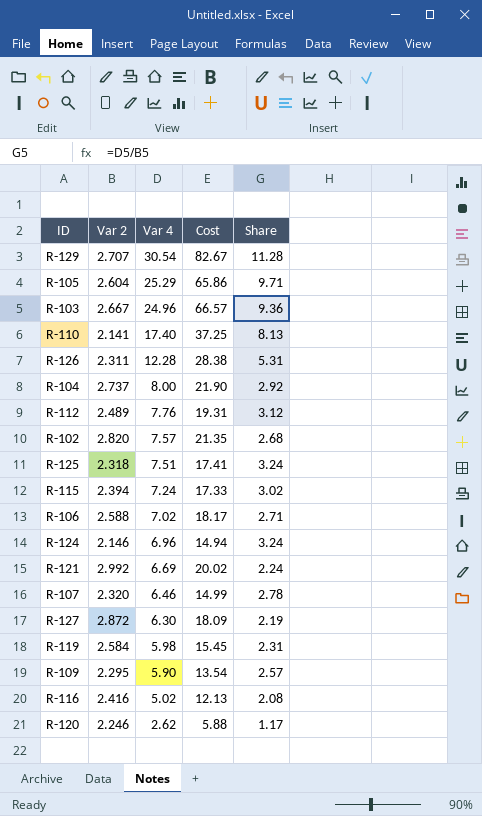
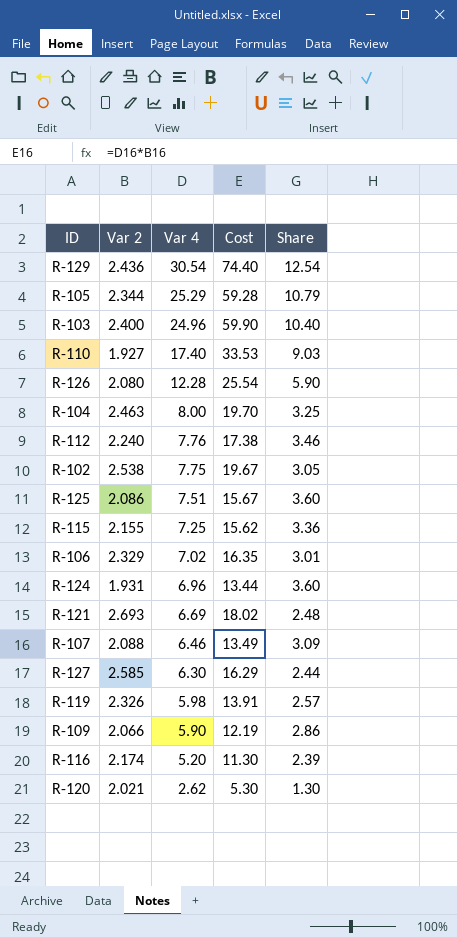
R-129 | Var 2: 2.707 -> 2.436
R-129 | Cost: 82.67 -> 74.40
R-129 | Share: 11.28 -> 12.54
R-105 | Var 2: 2.604 -> 2.344
R-105 | Cost: 65.86 -> 59.28
R-105 | Share: 9.71 -> 10.79
R-103 | Var 2: 2.667 -> 2.400
R-103 | Cost: 66.57 -> 59.90
R-103 | Share: 9.36 -> 10.40
R-110 | Var 2: 2.141 -> 1.927
R-110 | Cost: 37.25 -> 33.53
R-110 | Share: 8.13 -> 9.03
R-126 | Var 2: 2.311 -> 2.080
R-126 | Cost: 28.38 -> 25.54
R-126 | Share: 5.31 -> 5.90
R-104 | Var 2: 2.737 -> 2.463
R-104 | Cost: 21.90 -> 19.70
R-104 | Share: 2.92 -> 3.25
R-112 | Var 2: 2.489 -> 2.240
R-112 | Cost: 19.31 -> 17.38
R-112 | Share: 3.12 -> 3.46
R-102 | Var 2: 2.820 -> 2.538
R-102 | Var 4: 7.57 -> 7.75
R-102 | Cost: 21.35 -> 19.67
R-102 | Share: 2.68 -> 3.05
R-125 | Var 2: 2.318 -> 2.086
R-125 | Cost: 17.41 -> 15.67
R-125 | Share: 3.24 -> 3.60
R-115 | Var 2: 2.394 -> 2.155
R-115 | Var 4: 7.24 -> 7.25
R-115 | Cost: 17.33 -> 15.62
R-115 | Share: 3.02 -> 3.36
R-106 | Var 2: 2.588 -> 2.329
R-106 | Cost: 18.17 -> 16.35
R-106 | Share: 2.71 -> 3.01
R-124 | Var 2: 2.146 -> 1.931
R-124 | Cost: 14.94 -> 13.44
R-124 | Share: 3.24 -> 3.60
R-121 | Var 2: 2.992 -> 2.693
R-121 | Cost: 20.02 -> 18.02
R-121 | Share: 2.24 -> 2.48
R-107 | Var 2: 2.320 -> 2.088
R-107 | Cost: 14.99 -> 13.49
R-107 | Share: 2.78 -> 3.09
R-127 | Var 2: 2.872 -> 2.585
R-127 | Cost: 18.09 -> 16.29
R-127 | Share: 2.19 -> 2.44
R-119 | Var 2: 2.584 -> 2.326
R-119 | Cost: 15.45 -> 13.91
R-119 | Share: 2.31 -> 2.57
R-109 | Var 2: 2.295 -> 2.066
R-109 | Cost: 13.54 -> 12.19
R-109 | Share: 2.57 -> 2.86
R-116 | Var 2: 2.416 -> 2.174
R-116 | Var 4: 5.02 -> 5.20
R-116 | Cost: 12.13 -> 11.30
R-116 | Share: 2.08 -> 2.39
R-120 | Var 2: 2.246 -> 2.021
R-120 | Cost: 5.88 -> 5.30
R-120 | Share: 1.17 -> 1.30

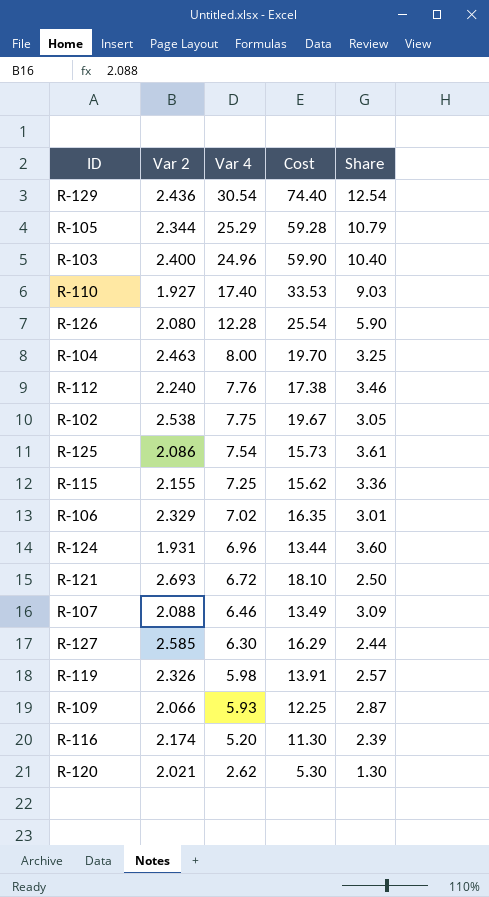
R-125 | Var 4: 7.51 -> 7.54
R-125 | Cost: 15.67 -> 15.73
R-125 | Share: 3.60 -> 3.61
R-121 | Var 4: 6.69 -> 6.72
R-121 | Cost: 18.02 -> 18.10
R-121 | Share: 2.48 -> 2.50
R-109 | Var 4: 5.90 -> 5.93
R-109 | Cost: 12.19 -> 12.25
R-109 | Share: 2.86 -> 2.87

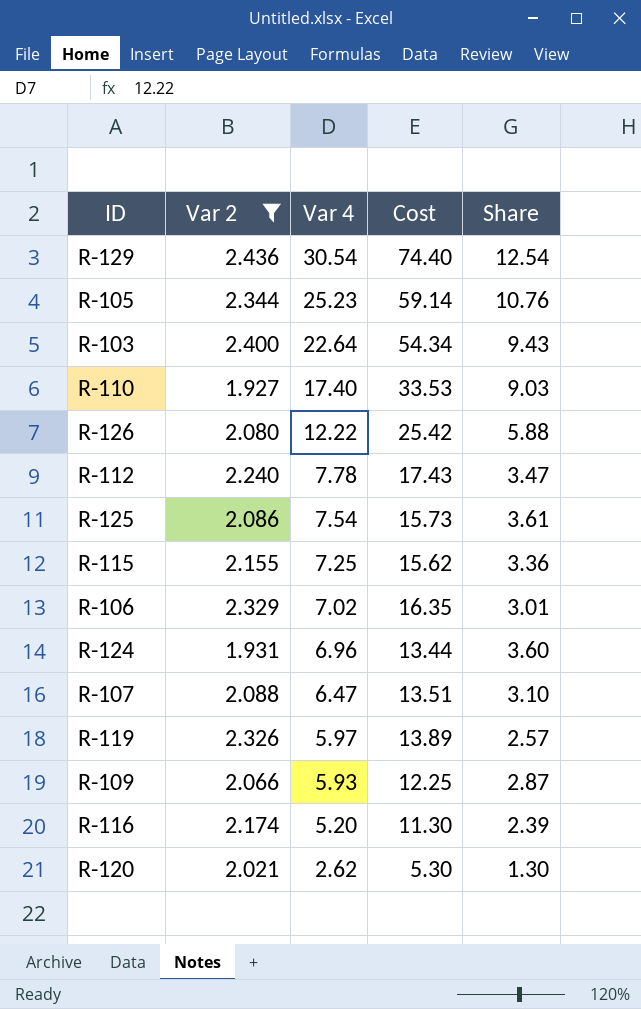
filter: none -> Var 2 <= 2.436
R-105 | Var 4: 25.29 -> 25.23
R-105 | Cost: 59.28 -> 59.14
R-105 | Share: 10.79 -> 10.76
R-103 | Var 4: 24.96 -> 22.64
R-103 | Cost: 59.90 -> 54.34
R-103 | Share: 10.40 -> 9.43
R-126 | Var 4: 12.28 -> 12.22
R-126 | Cost: 25.54 -> 25.42
R-126 | Share: 5.90 -> 5.88
R-112 | Var 4: 7.76 -> 7.78
R-112 | Cost: 17.38 -> 17.43
R-112 | Share: 3.46 -> 3.47
R-107 | Var 4: 6.46 -> 6.47
R-107 | Cost: 13.49 -> 13.51
R-107 | Share: 3.09 -> 3.10
R-119 | Var 4: 5.98 -> 5.97
R-119 | Cost: 13.91 -> 13.89

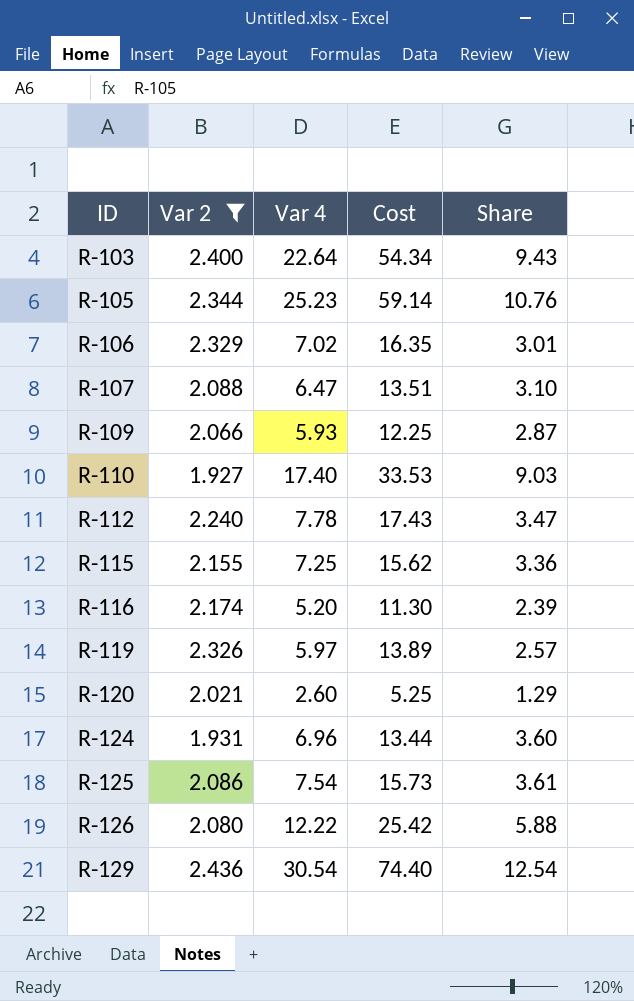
row order: Var 4 descending -> ID ascending
R-120 | Var 4: 2.62 -> 2.60
R-120 | Cost: 5.30 -> 5.25
R-120 | Share: 1.30 -> 1.29

